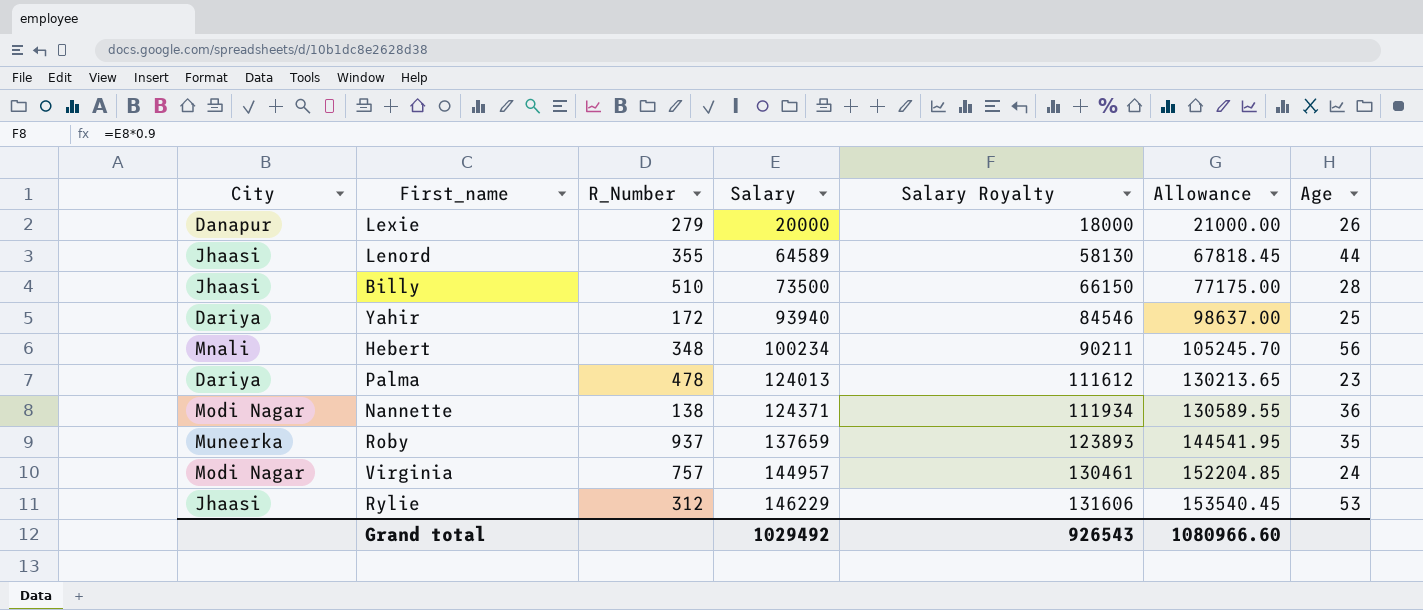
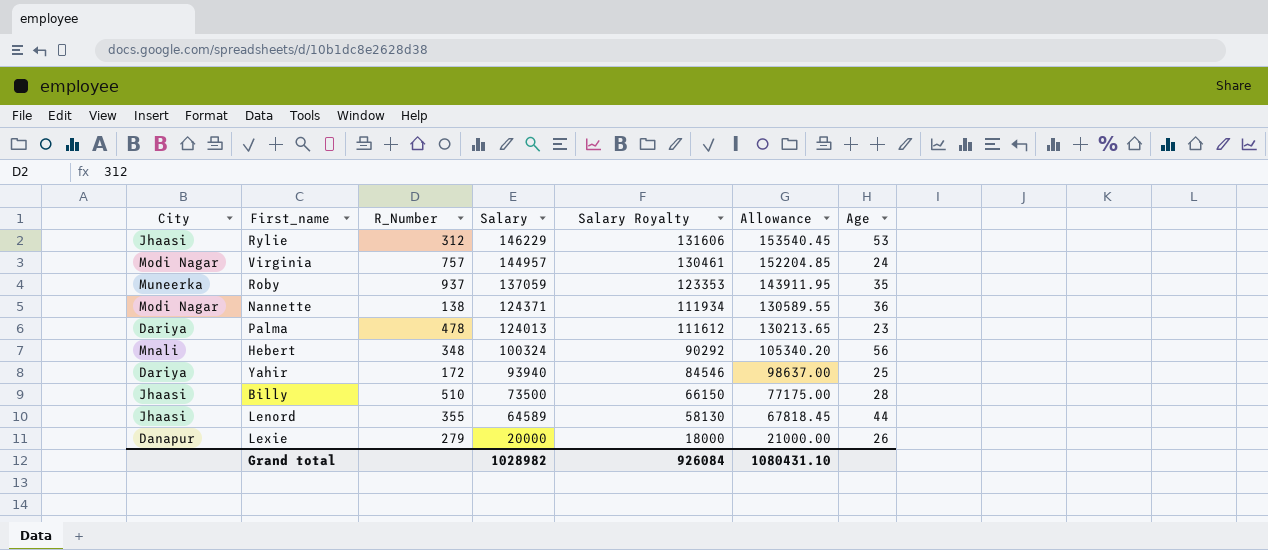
row order: Salary ascending -> Salary descending
Roby | Salary: 137659 -> 137059
Roby | Salary Royalty: 123893 -> 123353
Roby | Allowance: 144541.95 -> 143911.95
Hebert | Salary: 100234 -> 100324
Hebert | Salary Royalty: 90211 -> 90292
Hebert | Allowance: 105245.70 -> 105340.20
Grand total | Salary: 1029492 -> 1028982
Grand total | Salary Royalty: 926543 -> 926084
Grand total | Allowance: 1080966.60 -> 1080431.10

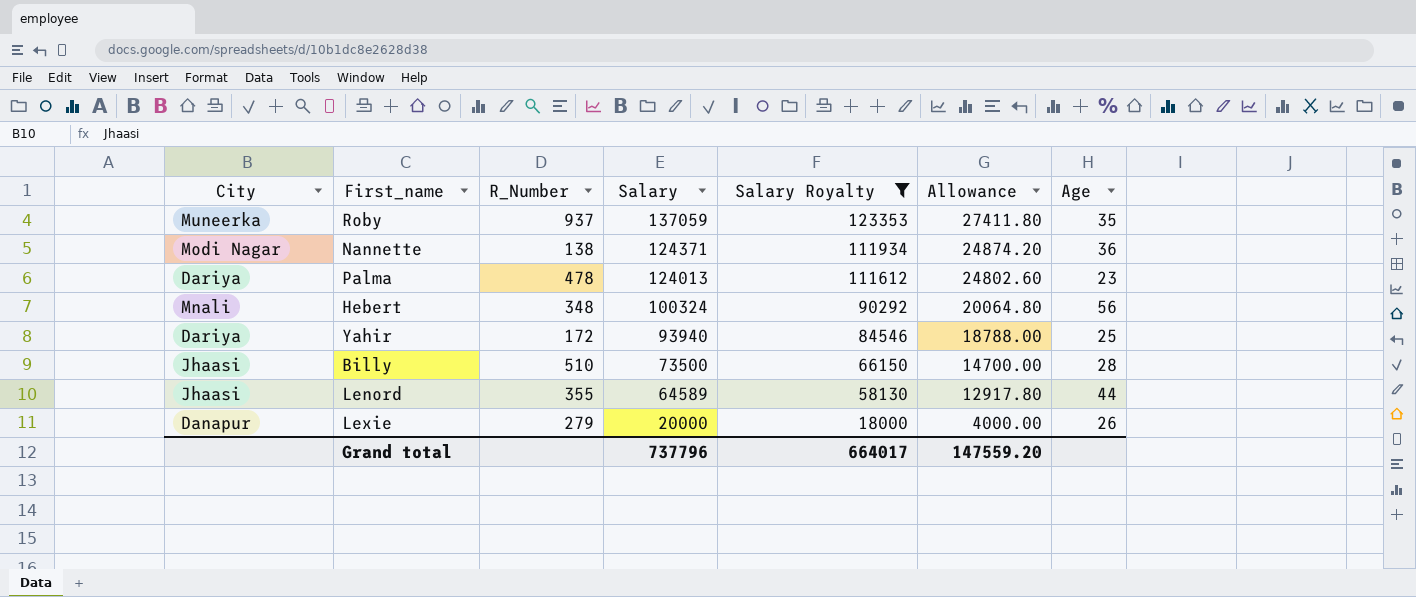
filter: none -> Salary Royalty <= 123353
column Allowance | formula: [Salary] * 1.05 -> [Salary] * 0.2
Grand total | Salary: 1028982 -> 737796
Grand total | Salary Royalty: 926084 -> 664017
Grand total | Allowance: 1080431.10 -> 147559.20

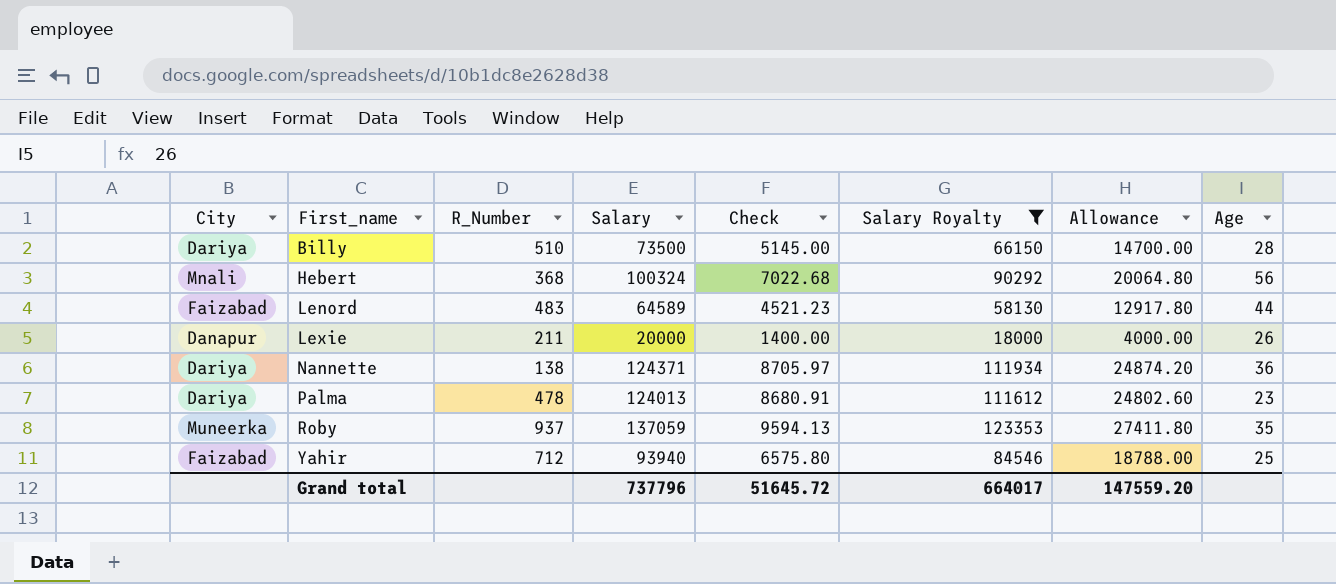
row order: Salary descending -> First_name ascending
column Check | formula: none -> [Salary] * 0.07
Billy | City: Jhaasi -> Dariya
Hebert | R_Number: 348 -> 368
Lenord | City: Jhaasi -> Faizabad
Lenord | R_Number: 355 -> 483
Lexie | R_Number: 279 -> 211
Nannette | City: Modi Nagar -> Dariya
Yahir | City: Dariya -> Faizabad
Yahir | R_Number: 172 -> 712

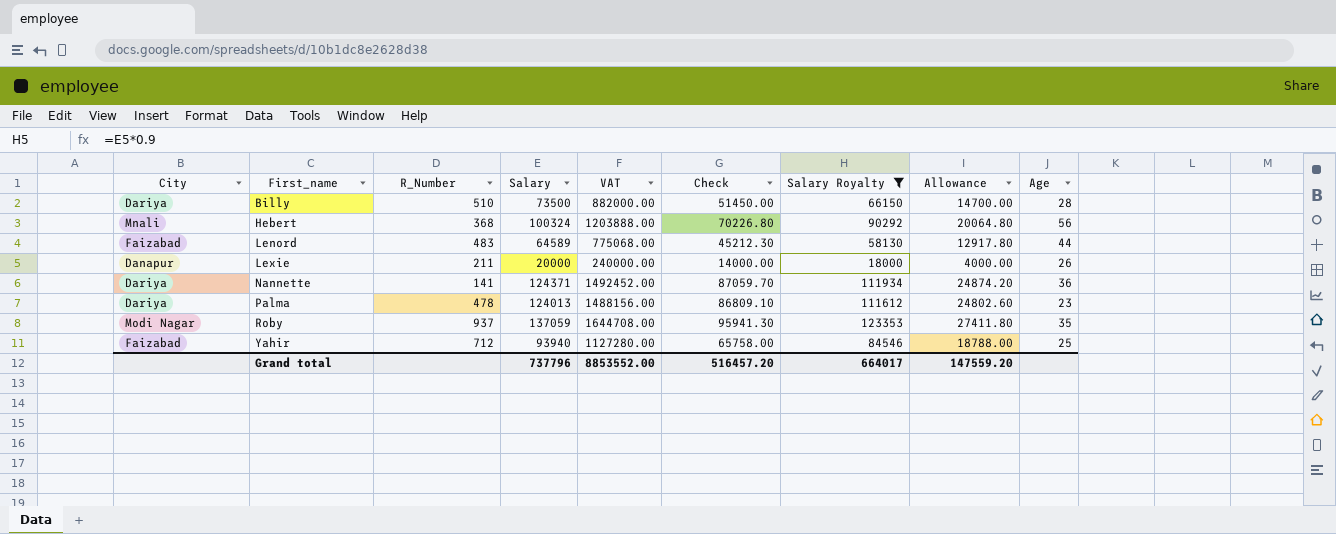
column VAT | formula: none -> [Salary] * 12
column Check | formula: [Salary] * 0.07 -> [Salary] * 0.7
Nannette | R_Number: 138 -> 141
Roby | City: Muneerka -> Modi Nagar
Grand total | Check: 51645.72 -> 516457.20

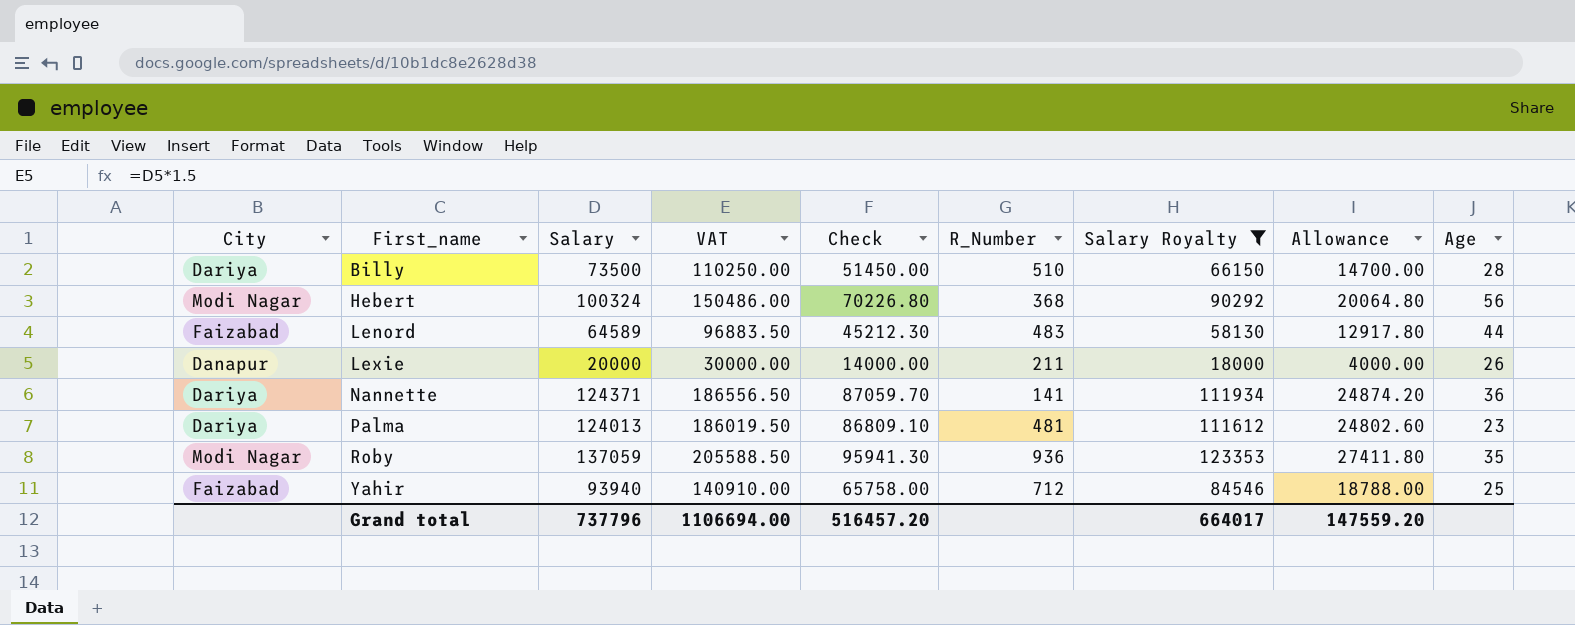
column VAT | formula: [Salary] * 12 -> [Salary] * 1.5
column R_Number | position: 3 -> 6
Hebert | City: Mnali -> Modi Nagar
Palma | R_Number: 478 -> 481
Roby | R_Number: 937 -> 936
Grand total | VAT: 8853552.00 -> 1106694.00

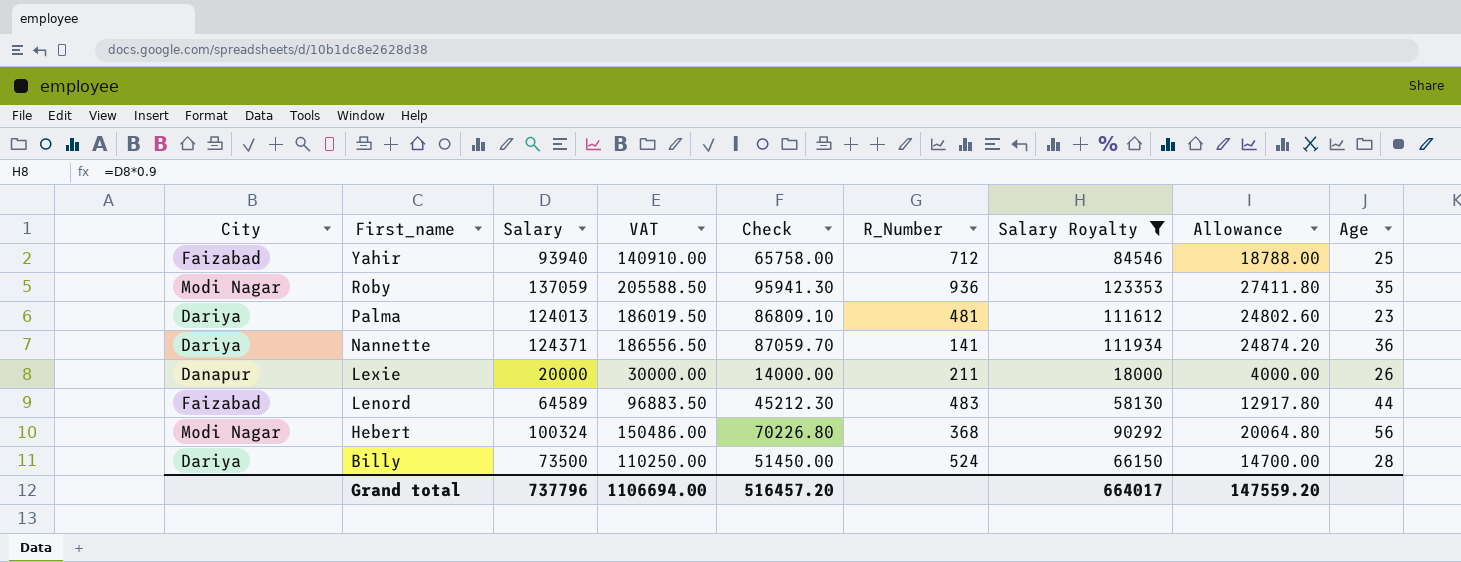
row order: First_name ascending -> First_name descending
Billy | R_Number: 510 -> 524

